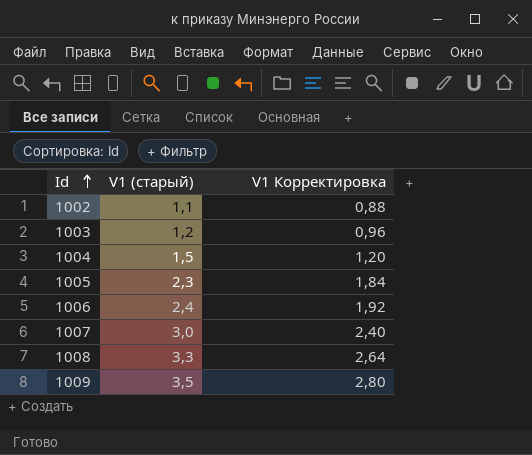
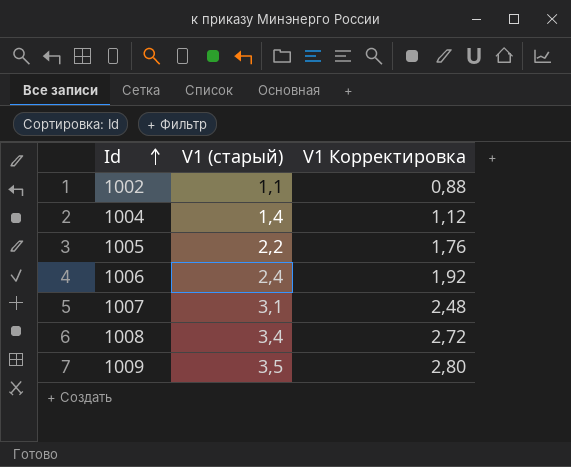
row 1003: 1,2 | 0,96 -> none
1004 | V1 (старый): 1,5 -> 1,4
1004 | V1 Корректировка: 1,20 -> 1,12
1005 | V1 (старый): 2,3 -> 2,2
1005 | V1 Корректировка: 1,84 -> 1,76
1007 | V1 (старый): 3,0 -> 3,1
1007 | V1 Корректировка: 2,40 -> 2,48
1008 | V1 (старый): 3,3 -> 3,4
1008 | V1 Корректировка: 2,64 -> 2,72

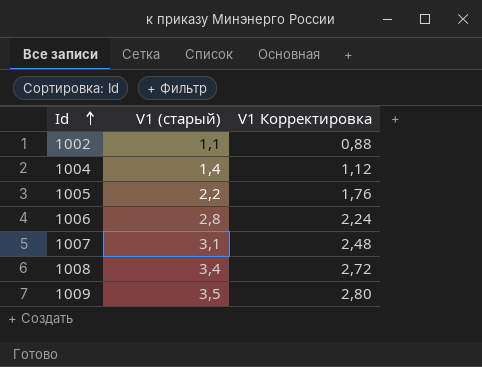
1006 | V1 (старый): 2,4 -> 2,8
1006 | V1 Корректировка: 1,92 -> 2,24

